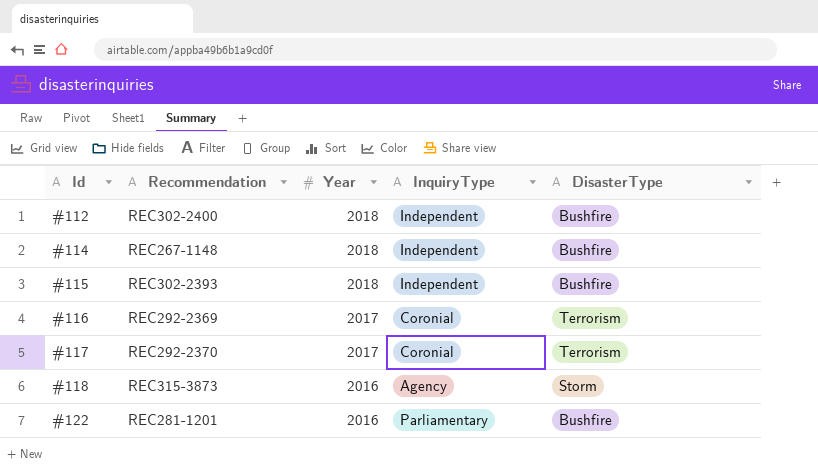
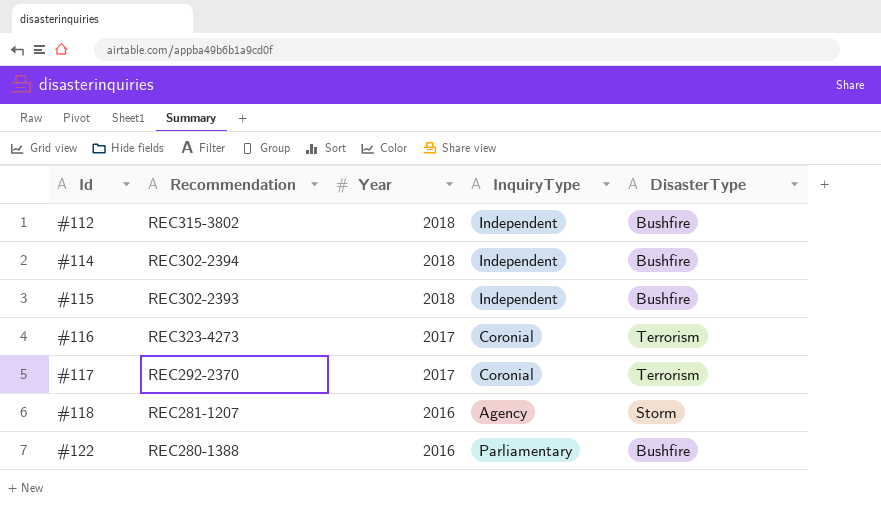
#112 | Recommendation: REC302-2400 -> REC315-3802
#114 | Recommendation: REC267-1148 -> REC302-2394
#116 | Recommendation: REC292-2369 -> REC323-4273
#118 | Recommendation: REC315-3873 -> REC281-1207
#122 | Recommendation: REC281-1201 -> REC280-1388

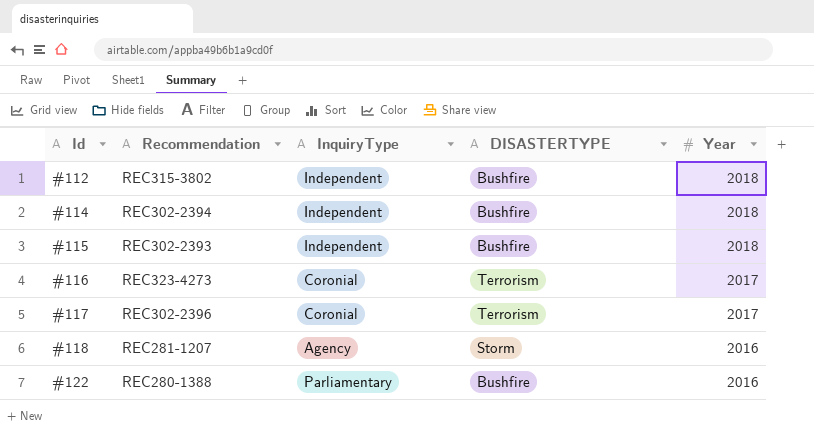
column name: DisasterType -> DISASTERTYPE
column Year | position: 3 -> 5
#117 | Recommendation: REC292-2370 -> REC302-2396

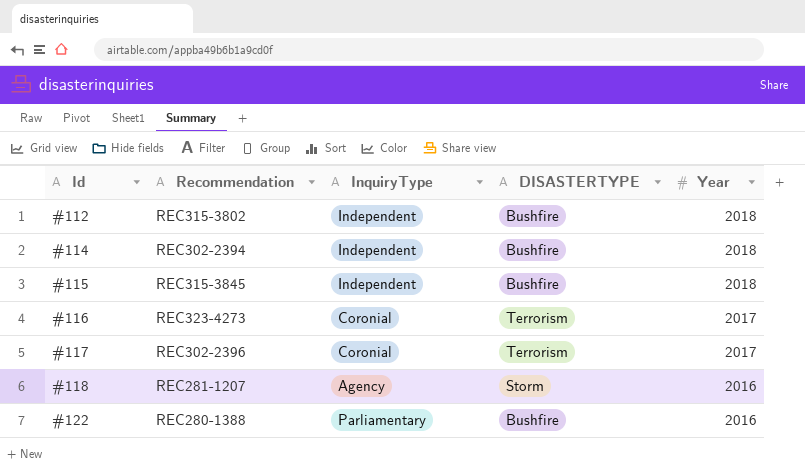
#115 | Recommendation: REC302-2393 -> REC315-3845

